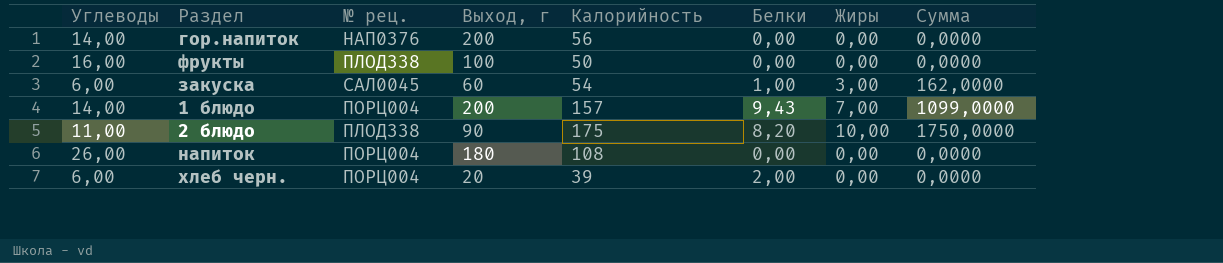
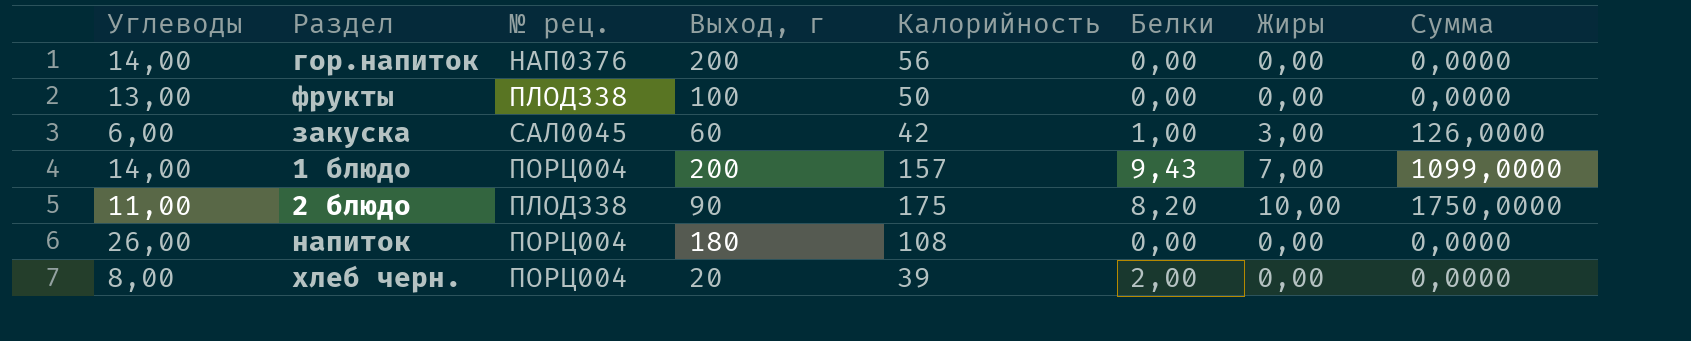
фрукты | Углеводы: 16,00 -> 13,00
закуска | Калорийность: 54 -> 42
закуска | Сумма: 162,0000 -> 126,0000
хлеб черн. | Углеводы: 6,00 -> 8,00

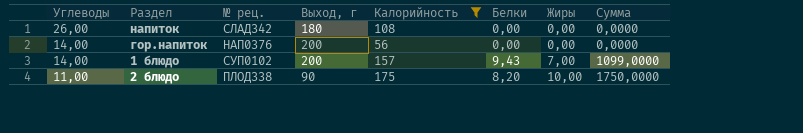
filter: none -> Калорийность >= 56
row order: none -> Углеводы descending
напиток | № рец.: ПОРЦ004 -> СЛАД342
1 блюдо | № рец.: ПОРЦ004 -> СУП0102

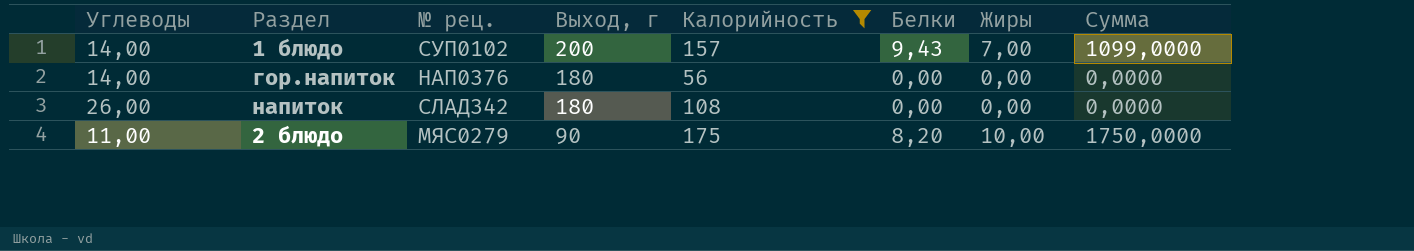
row order: Углеводы descending -> Выход, г descending
гор.напиток | Выход, г: 200 -> 180
2 блюдо | № рец.: ПЛОД338 -> МЯС0279

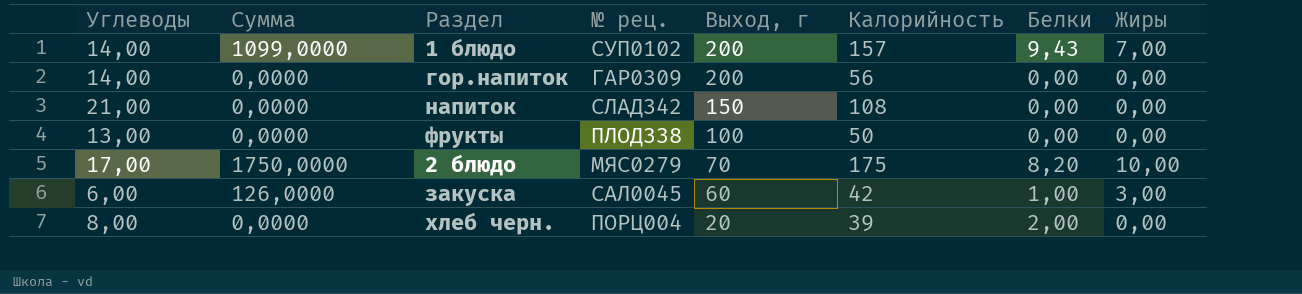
filter: Калорийность >= 56 -> none
column Сумма | position: 8 -> 2
гор.напиток | № рец.: НАП0376 -> ГАР0309
гор.напиток | Выход, г: 180 -> 200
напиток | Углеводы: 26,00 -> 21,00
напиток | Выход, г: 180 -> 150
2 блюдо | Углеводы: 11,00 -> 17,00
2 блюдо | Выход, г: 90 -> 70

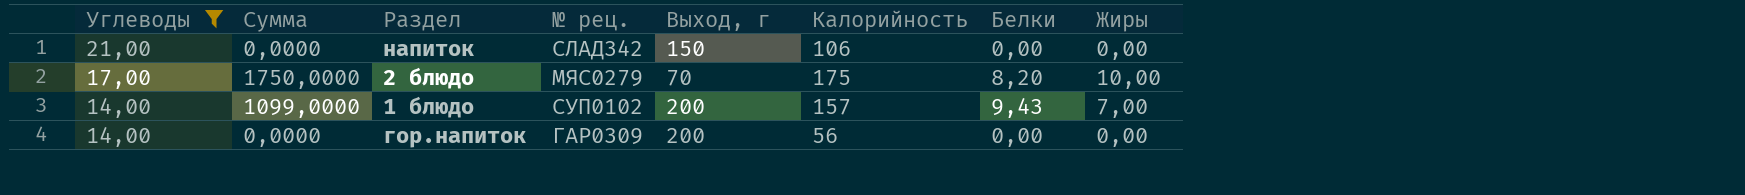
filter: none -> Углеводы >= 14,00
row order: Выход, г descending -> Углеводы descending
напиток | Калорийность: 108 -> 106

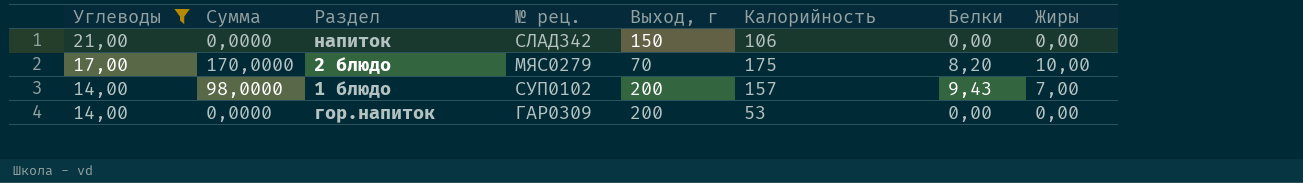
column Сумма | formula: [Калорийность] * [Жиры] -> [Углеводы] * [Жиры]
гор.напиток | Калорийность: 56 -> 53

